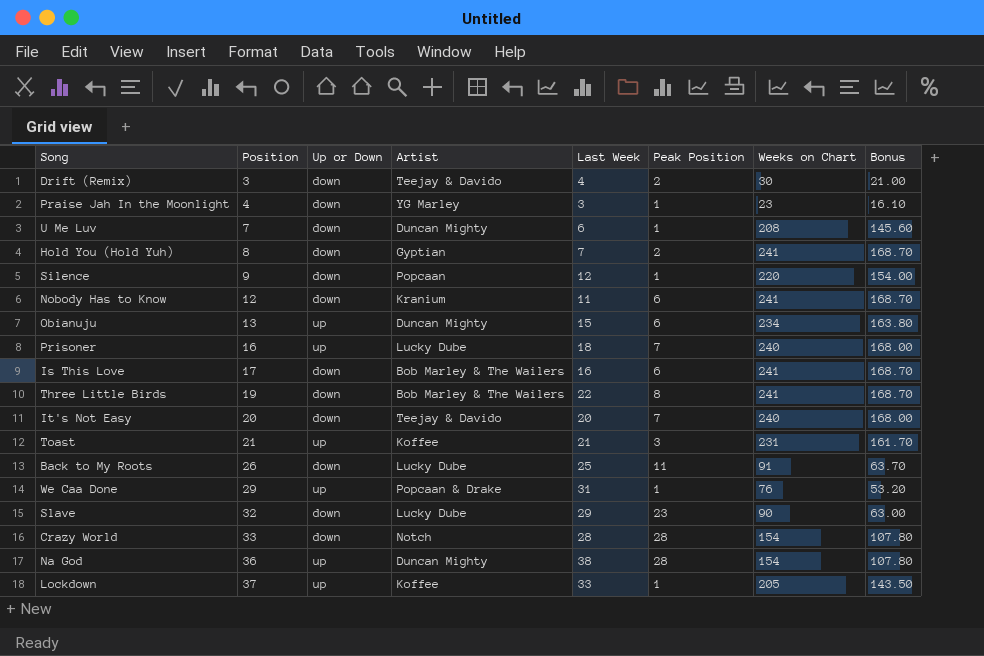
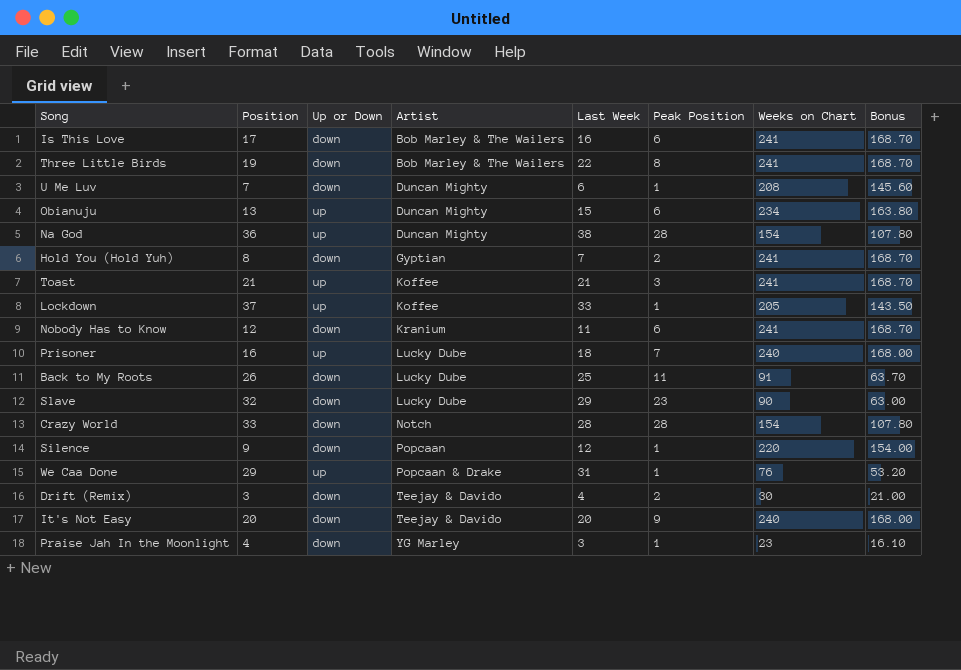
row order: Position ascending -> Artist ascending
Toast | Weeks on Chart: 231 -> 241
Toast | Bonus: 161.70 -> 168.70
It's Not Easy | Peak Position: 7 -> 9

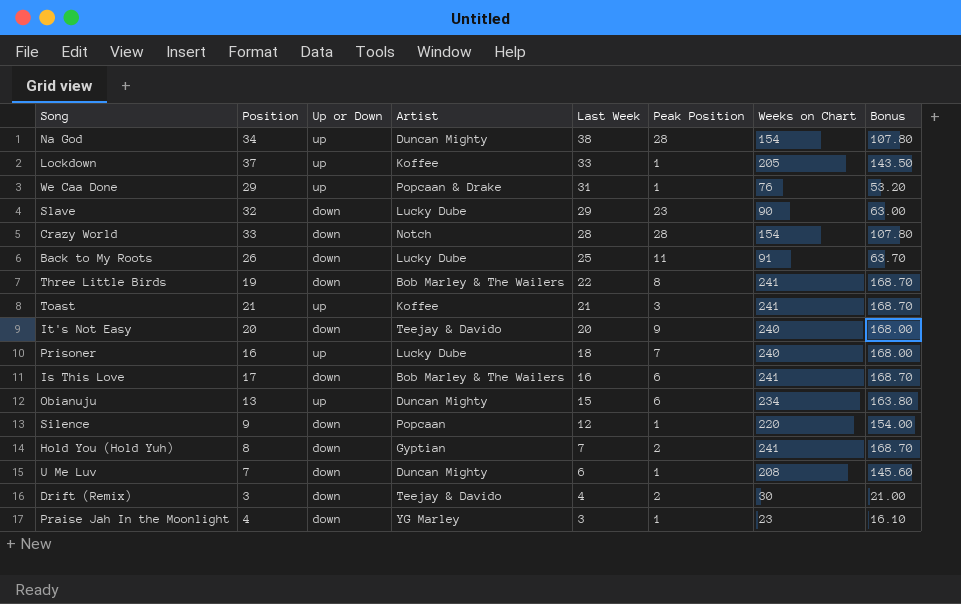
row order: Artist ascending -> Last Week descending
row Nobody Has to Know: 12 | down | Kranium | 11 | 6 | 241 | 168.70 -> none
Na God | Position: 36 -> 34

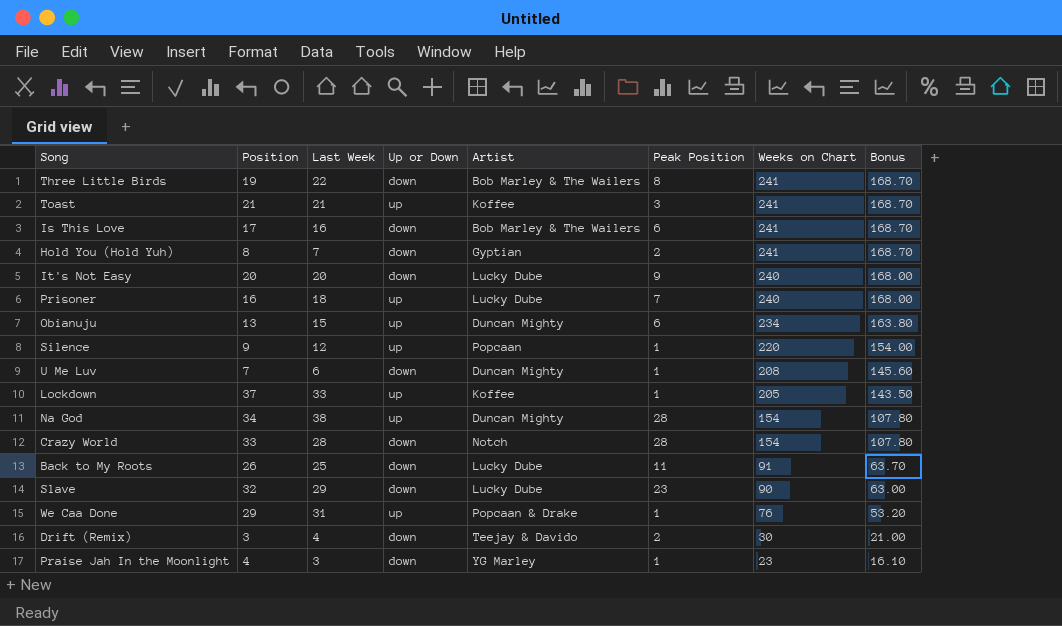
row order: Last Week descending -> Weeks on Chart descending
column Last Week | position: 5 -> 3
It's Not Easy | Artist: Teejay & Davido -> Lucky Dube
Silence | Up or Down: down -> up

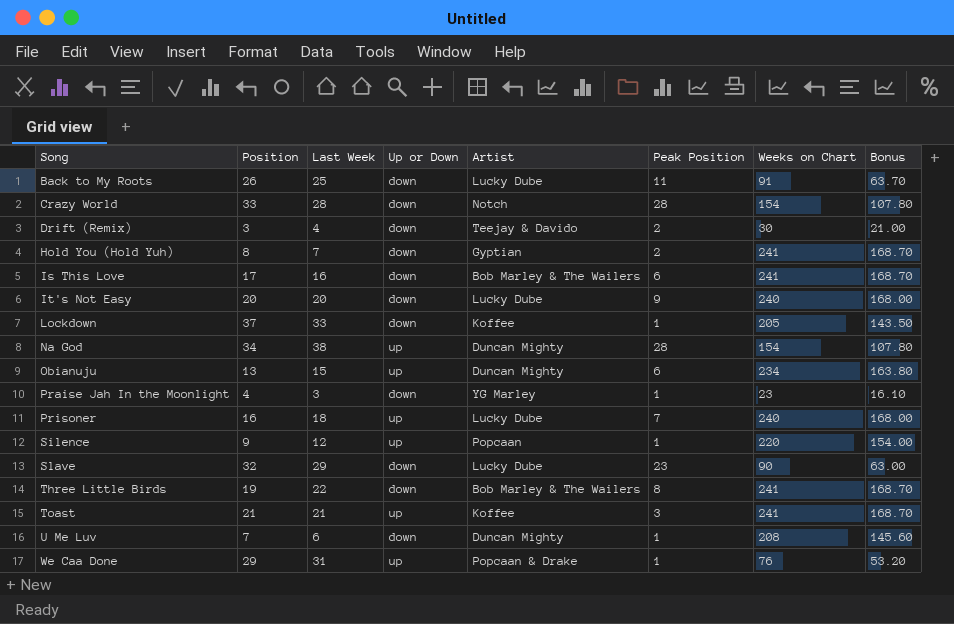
row order: Weeks on Chart descending -> Song ascending
Lockdown | Up or Down: up -> down

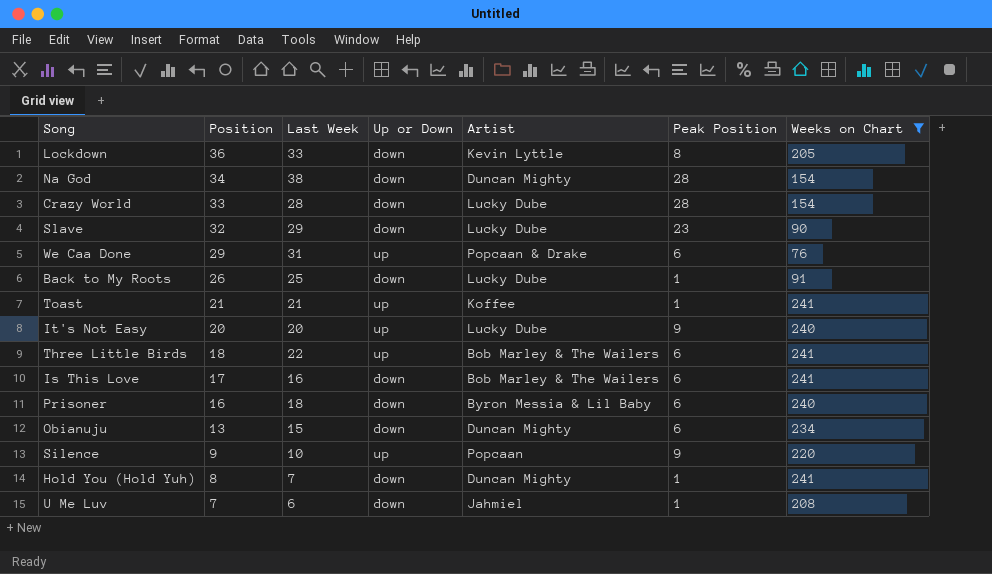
filter: none -> Weeks on Chart >= 76
row order: Song ascending -> Position descending
column Bonus | formula: [Weeks on Chart] * 0.7 -> none
Lockdown | Position: 37 -> 36
Lockdown | Artist: Koffee -> Kevin Lyttle
Lockdown | Peak Position: 1 -> 8
Na God | Up or Down: up -> down
Crazy World | Artist: Notch -> Lucky Dube
We Caa Done | Peak Position: 1 -> 6
Back to My Roots | Peak Position: 11 -> 1
Toast | Peak Position: 3 -> 1
It's Not Easy | Up or Down: down -> up
Three Little Birds | Position: 19 -> 18
Three Little Birds | Up or Down: down -> up
Three Little Birds | Peak Position: 8 -> 6
Prisoner | Up or Down: up -> down
Prisoner | Artist: Lucky Dube -> Byron Messia & Lil Baby
Prisoner | Peak Position: 7 -> 6
Obianuju | Up or Down: up -> down
Silence | Last Week: 12 -> 10
Silence | Peak Position: 1 -> 9
Hold You (Hold Yuh) | Artist: Gyptian -> Duncan Mighty
Hold You (Hold Yuh) | Peak Position: 2 -> 1
U Me Luv | Artist: Duncan Mighty -> Jahmiel

